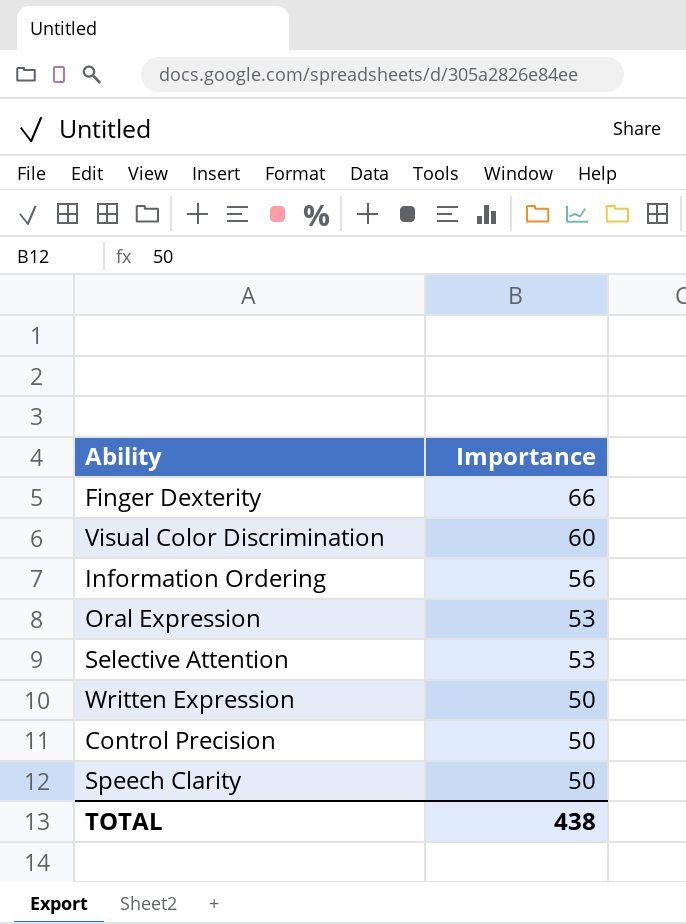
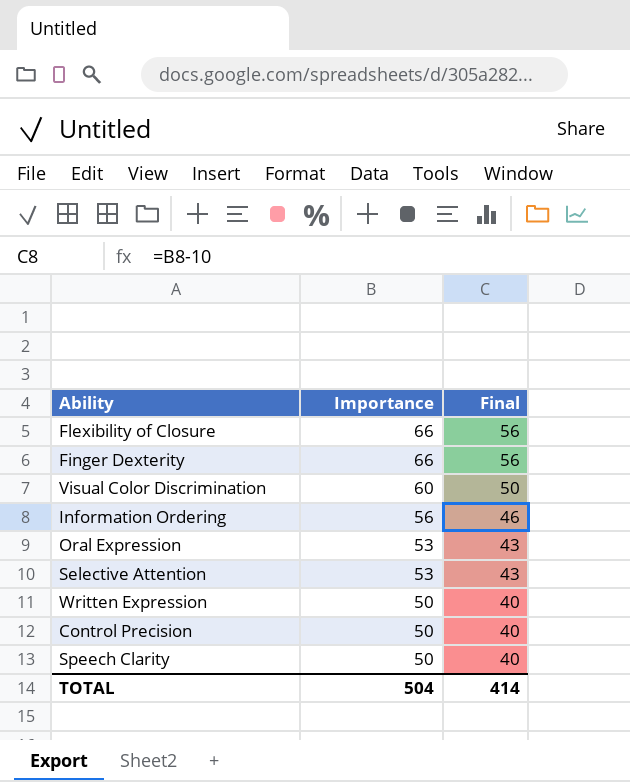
column Final | formula: none -> [Importance] - 10
row Flexibility of Closure: none -> 66 | 56
TOTAL | Importance: 438 -> 504

